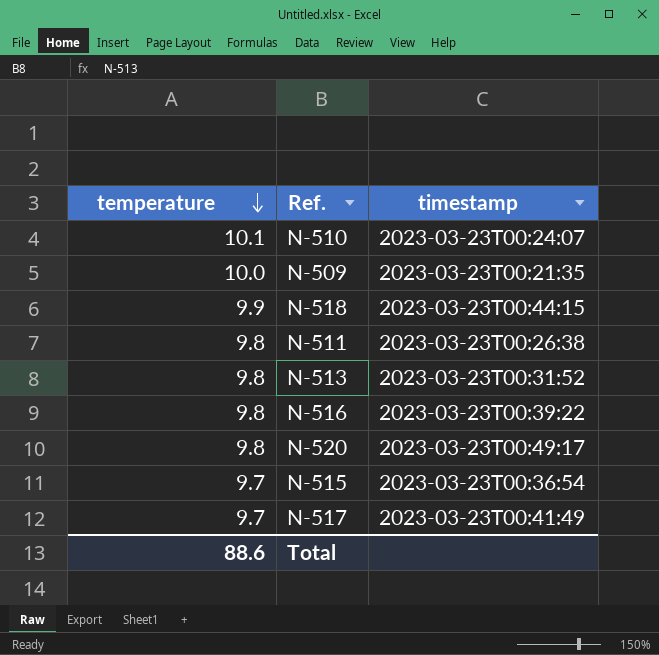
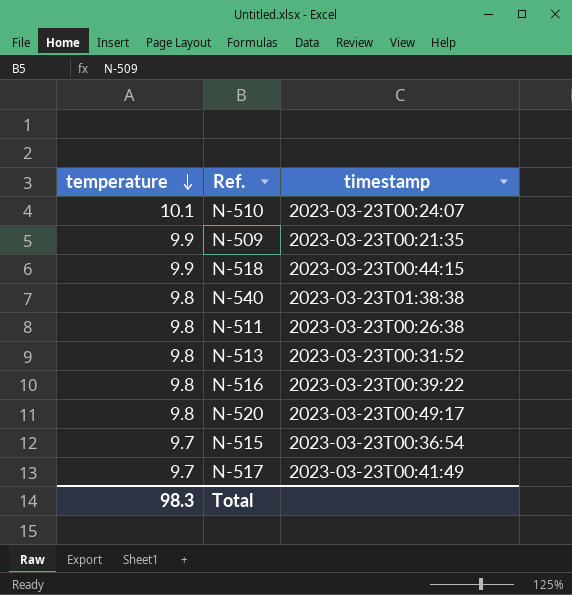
N-509 | temperature: 10.0 -> 9.9
row N-540: none -> 9.8 | 2023-03-23T01:38:38
Total | temperature: 88.6 -> 98.3

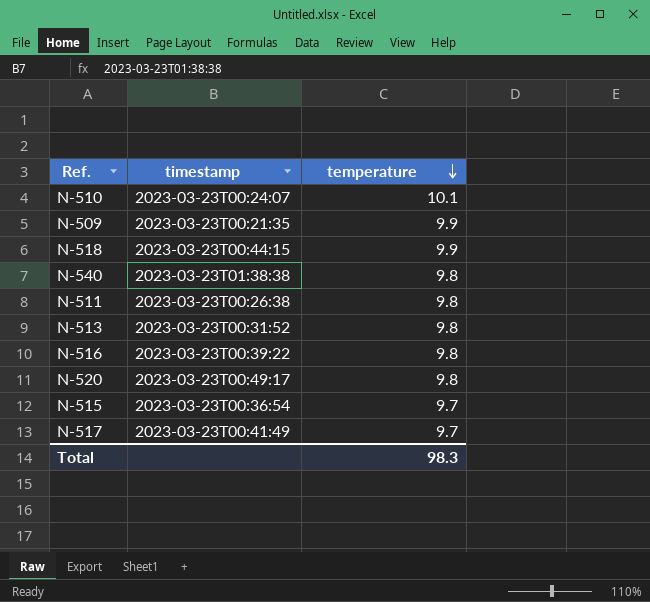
column temperature | position: 1 -> 3

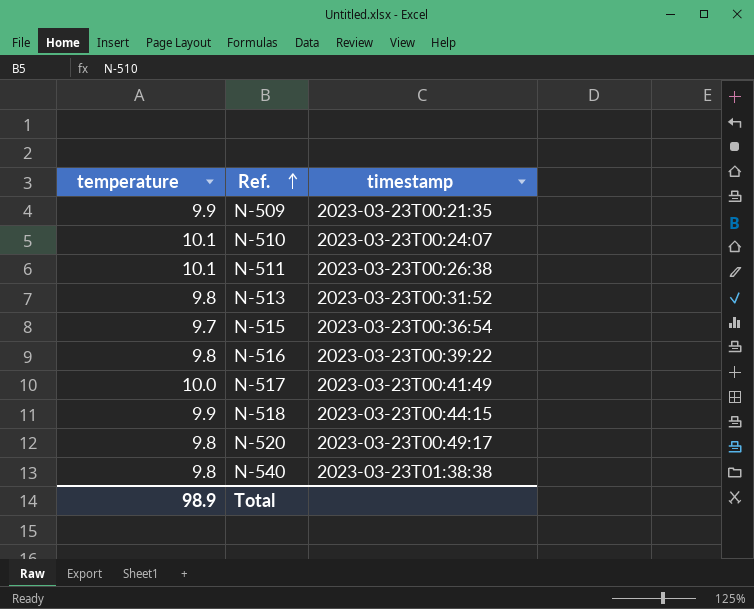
row order: temperature descending -> Ref. ascending
column temperature | position: 3 -> 1
N-511 | temperature: 9.8 -> 10.1
N-517 | temperature: 9.7 -> 10.0
Total | temperature: 98.3 -> 98.9

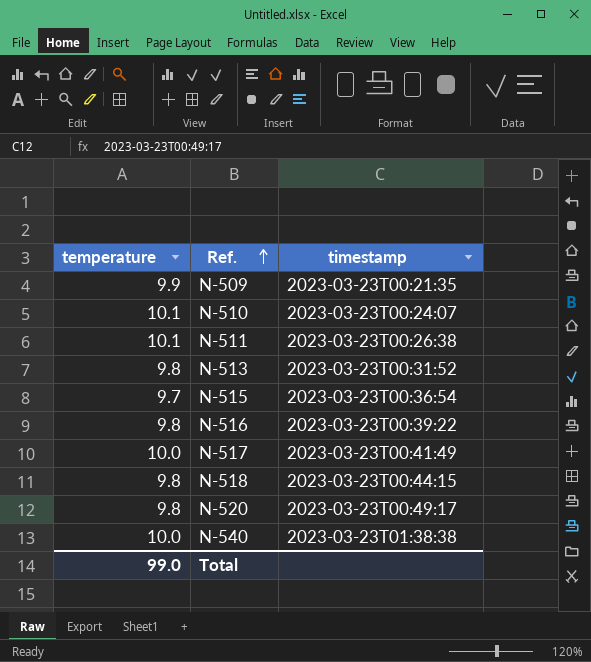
N-518 | temperature: 9.9 -> 9.8
N-540 | temperature: 9.8 -> 10.0
Total | temperature: 98.9 -> 99.0

